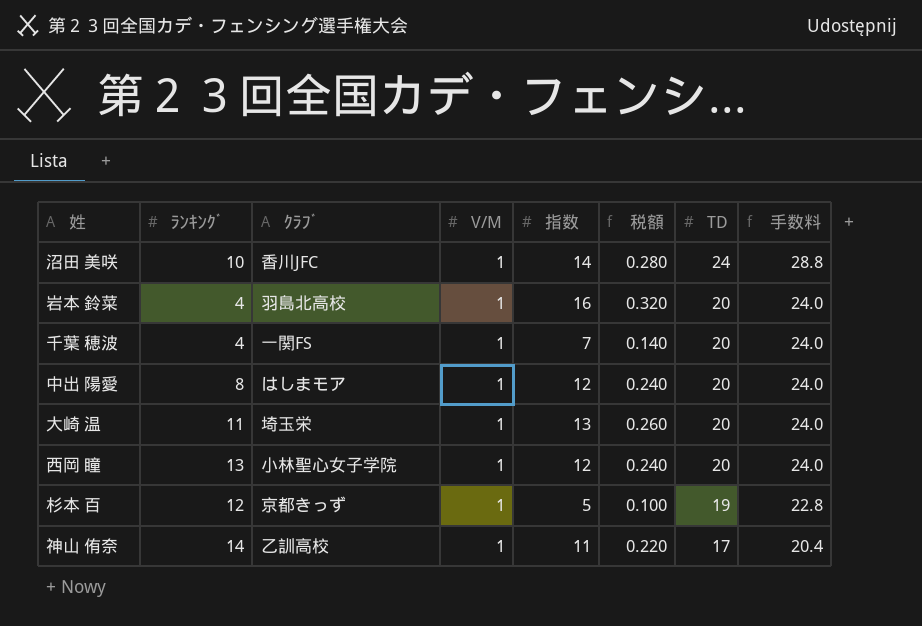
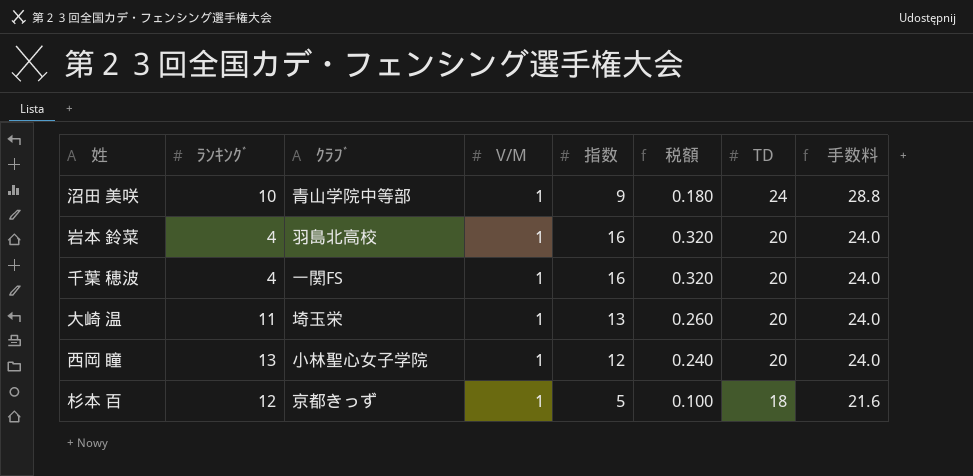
row 中出 陽愛: 8 | はしまモア | 1 | 12 | 0.240 | 20 | 24.0 -> none
row 神山 侑奈: 14 | 乙訓高校 | 1 | 11 | 0.220 | 17 | 20.4 -> none
沼田 美咲 | ｸﾗﾌﾞ: 香川JFC -> 青山学院中等部
沼田 美咲 | 指数: 14 -> 9
沼田 美咲 | 税額: 0.280 -> 0.180
千葉 穂波 | 指数: 7 -> 16
千葉 穂波 | 税額: 0.140 -> 0.320
杉本 百 | TD: 19 -> 18
杉本 百 | 手数料: 22.8 -> 21.6

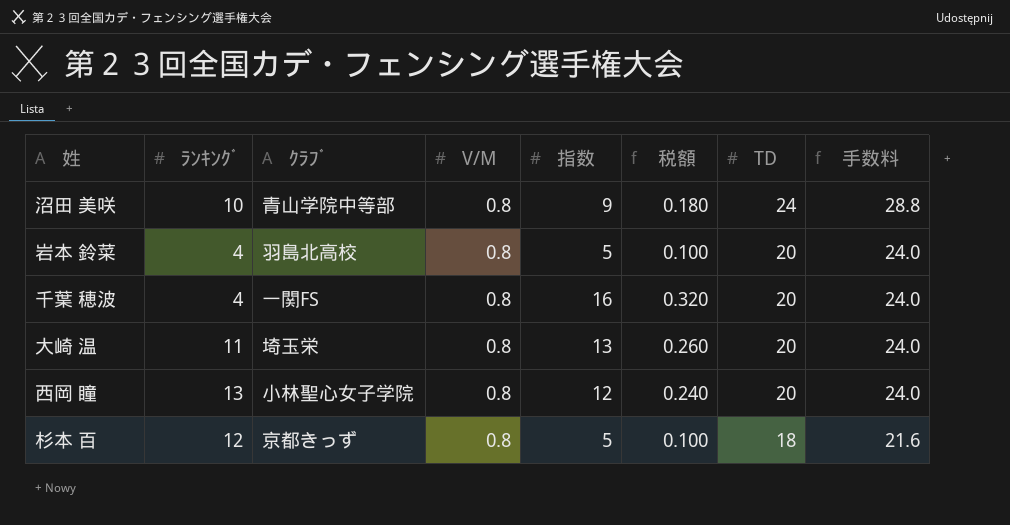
沼田 美咲 | V/M: 1 -> 0.8
岩本 鈴菜 | V/M: 1 -> 0.8
岩本 鈴菜 | 指数: 16 -> 5
岩本 鈴菜 | 税額: 0.320 -> 0.100
千葉 穂波 | V/M: 1 -> 0.8
大崎 温 | V/M: 1 -> 0.8
西岡 瞳 | V/M: 1 -> 0.8
杉本 百 | V/M: 1 -> 0.8

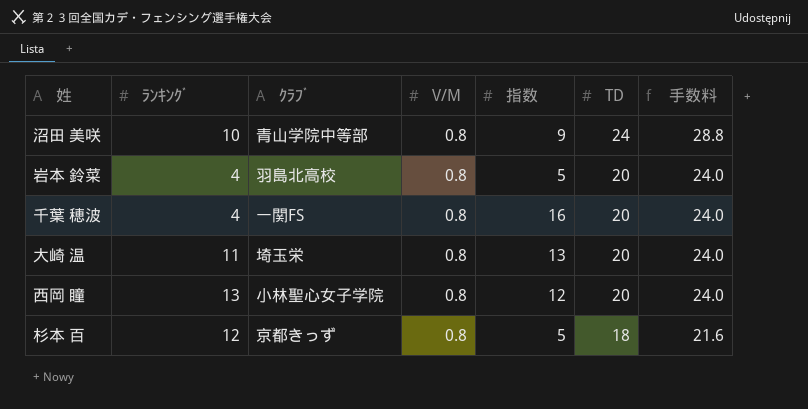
column 税額 | formula: [指数] * 0.02 -> none

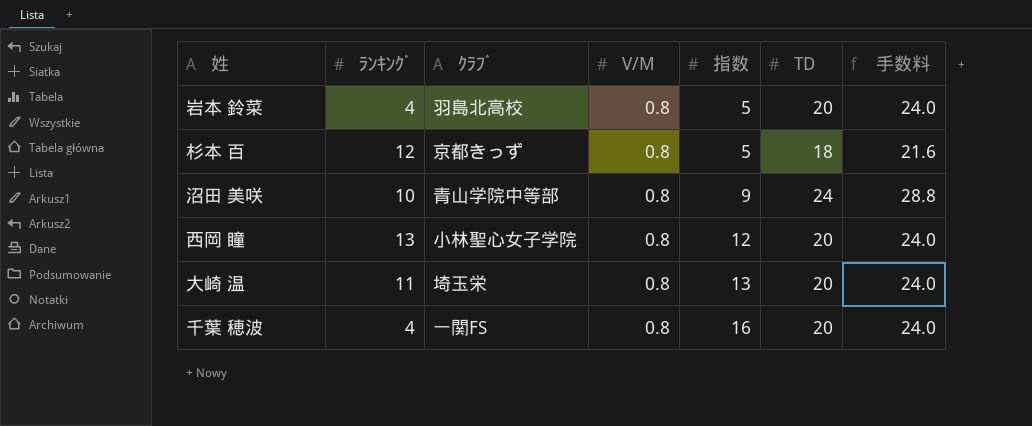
row order: TD descending -> 指数 ascending

